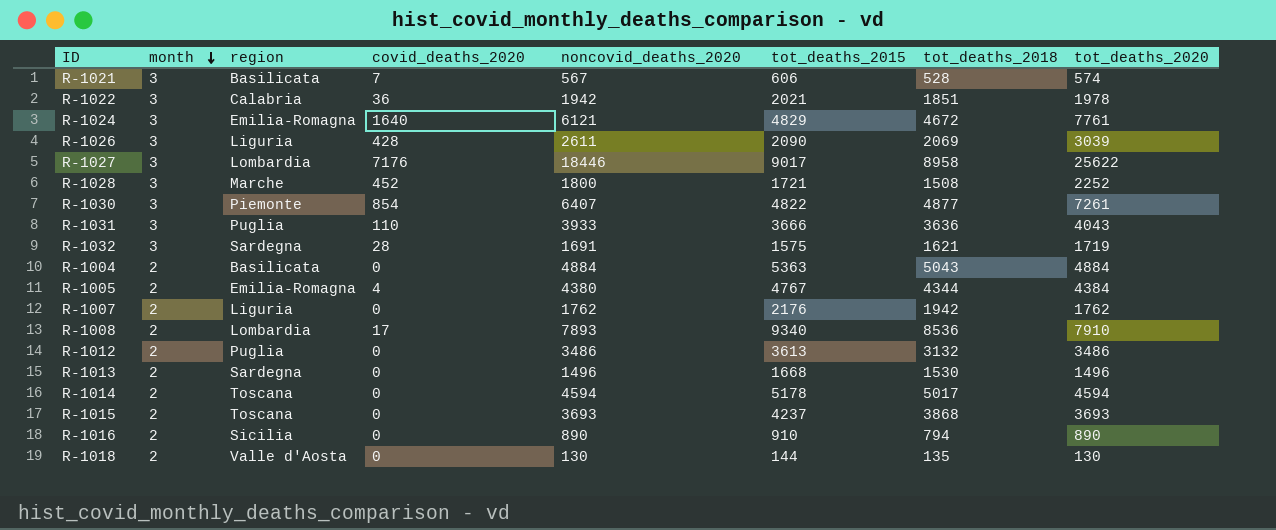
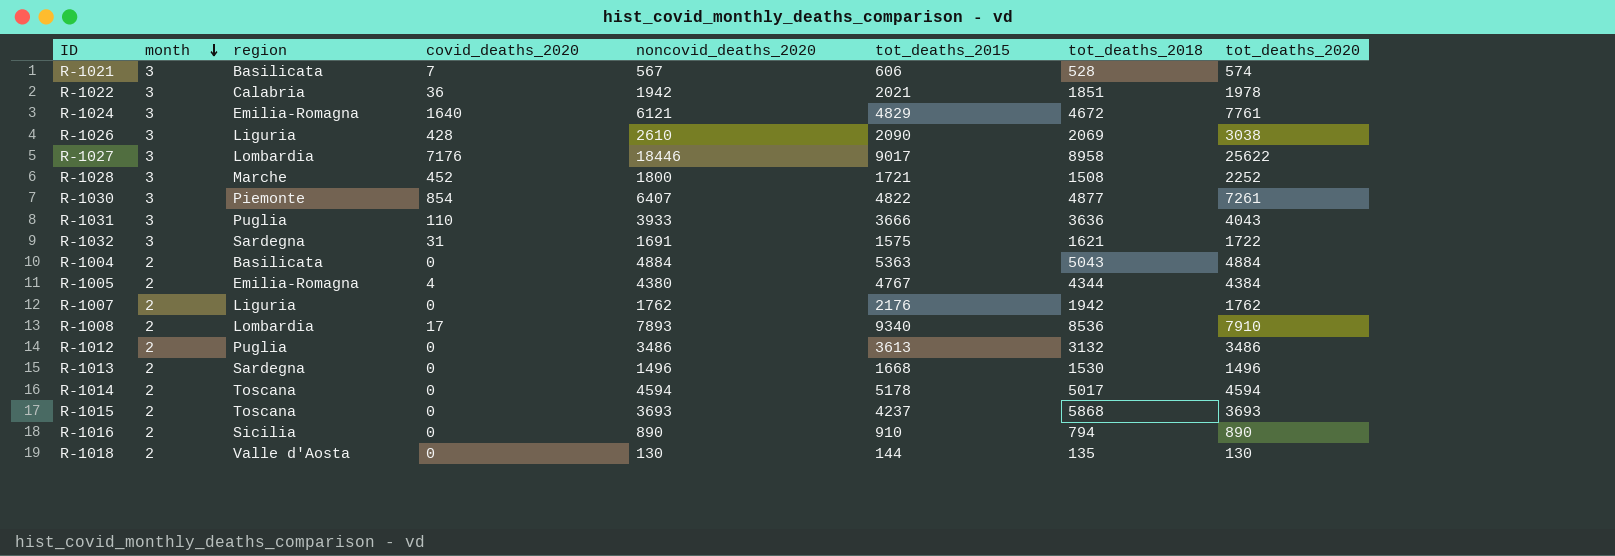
R-1026 | noncovid_deaths_2020: 2611 -> 2610
R-1026 | tot_deaths_2020: 3039 -> 3038
R-1032 | covid_deaths_2020: 28 -> 31
R-1032 | tot_deaths_2020: 1719 -> 1722
R-1015 | tot_deaths_2018: 3868 -> 5868

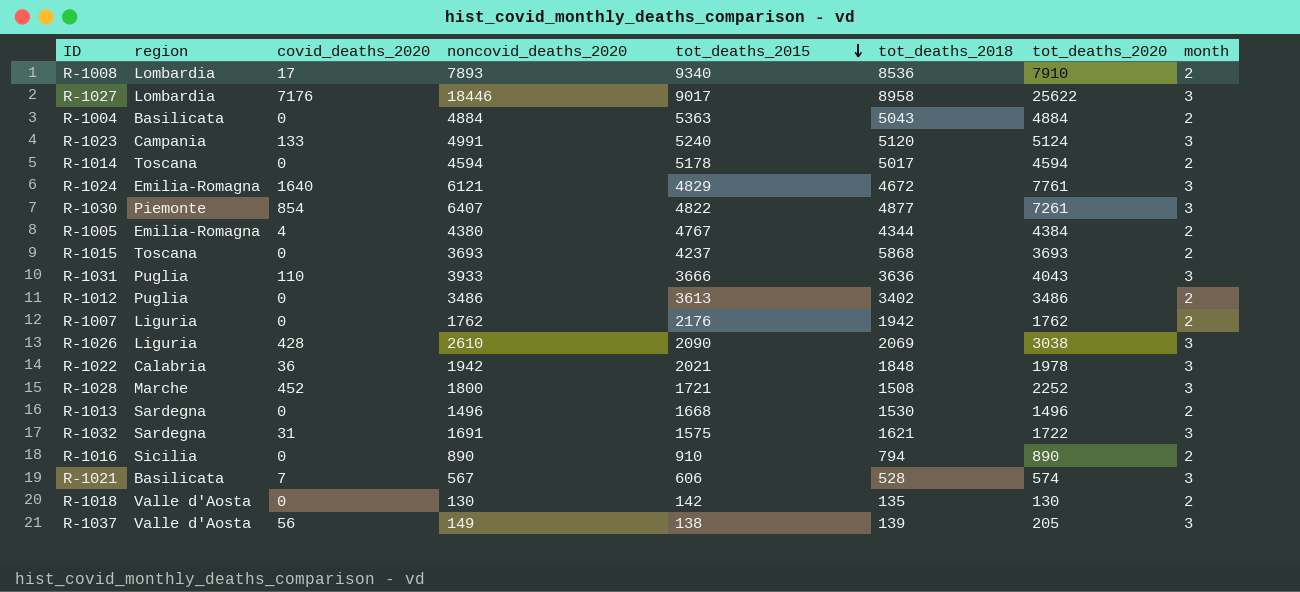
row order: month descending -> tot_deaths_2015 descending
column month | position: 2 -> 8
row R-1023: none -> Campania | 133 | 4991 | 5240 | 5120 | 5124 | 3
R-1012 | tot_deaths_2018: 3132 -> 3402
R-1022 | tot_deaths_2018: 1851 -> 1848
R-1018 | tot_deaths_2015: 144 -> 142
row R-1037: none -> Valle d'Aosta | 56 | 149 | 138 | 139 | 205 | 3

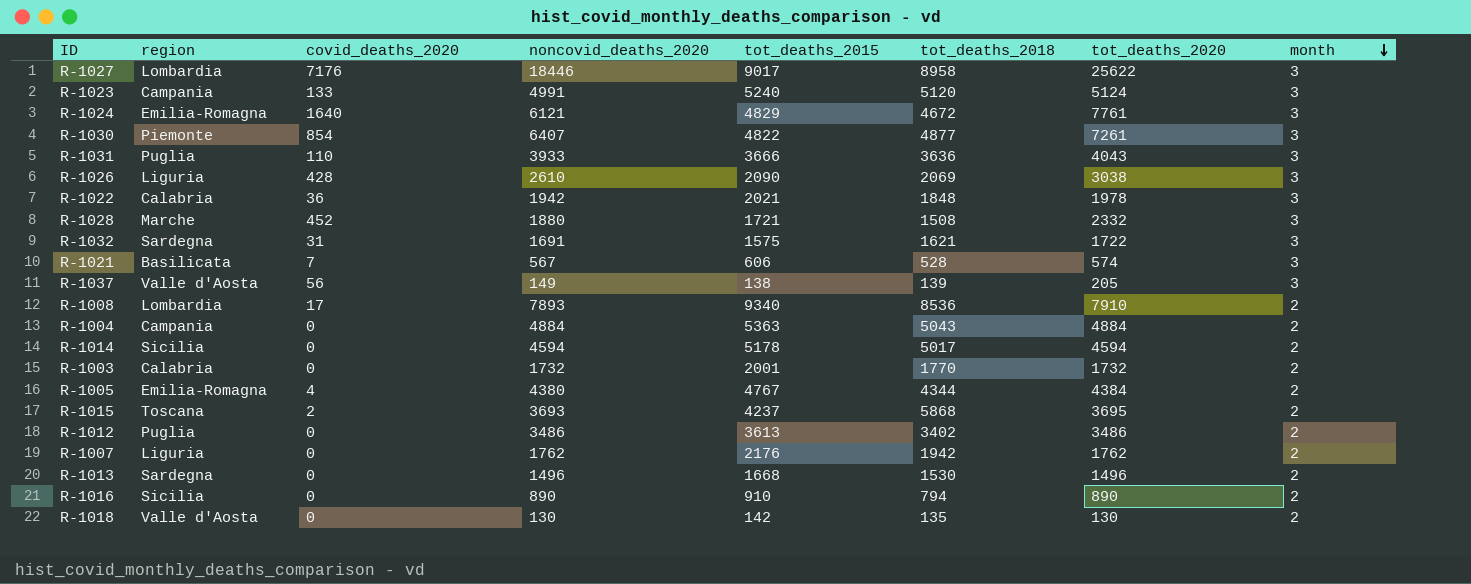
row order: tot_deaths_2015 descending -> month descending
R-1028 | noncovid_deaths_2020: 1800 -> 1880
R-1028 | tot_deaths_2020: 2252 -> 2332
R-1004 | region: Basilicata -> Campania
R-1014 | region: Toscana -> Sicilia
row R-1003: none -> Calabria | 0 | 1732 | 2001 | 1770 | 1732 | 2
R-1015 | covid_deaths_2020: 0 -> 2
R-1015 | tot_deaths_2020: 3693 -> 3695

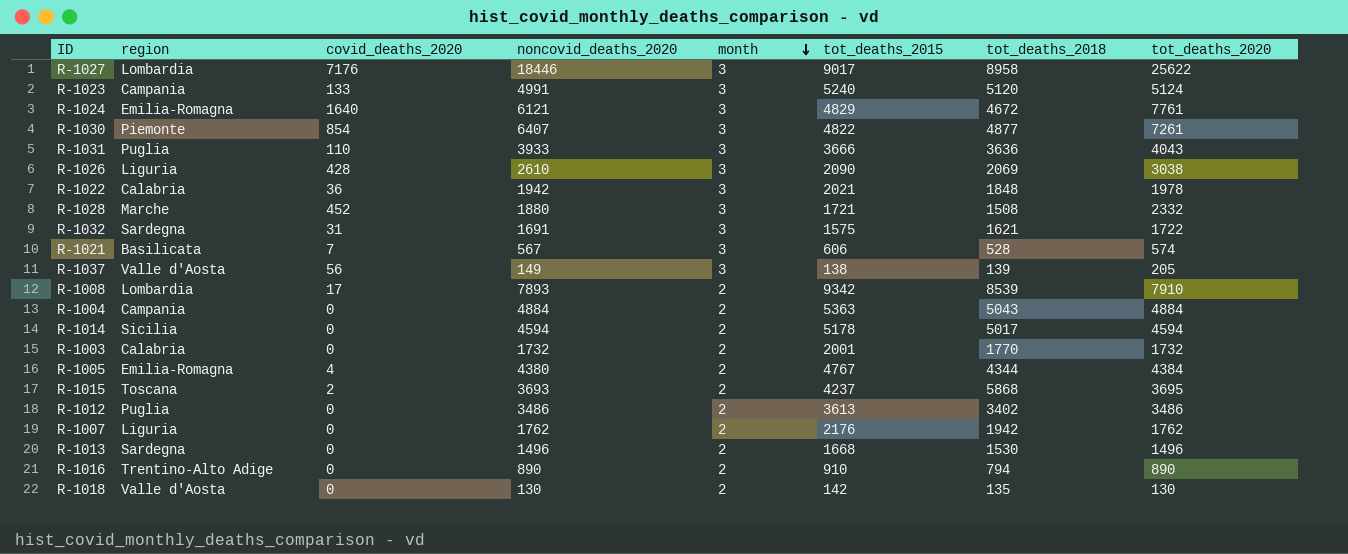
column month | position: 8 -> 5
R-1008 | tot_deaths_2015: 9340 -> 9342
R-1008 | tot_deaths_2018: 8536 -> 8539
R-1016 | region: Sicilia -> Trentino-Alto Adige

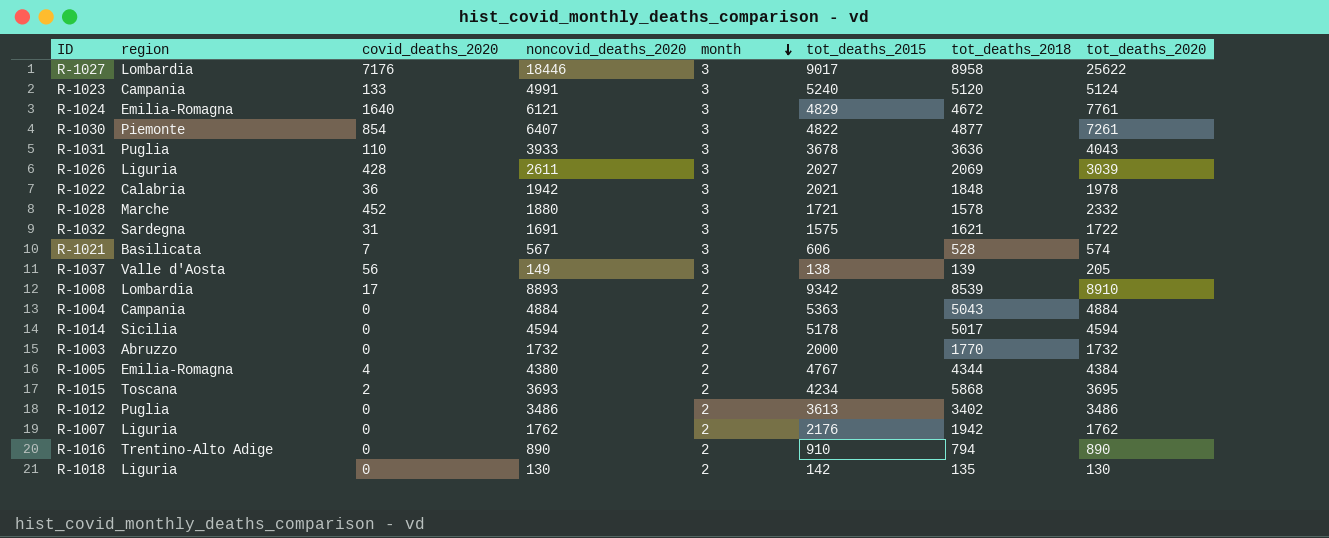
row R-1013: Sardegna | 0 | 1496 | 2 | 1668 | 1530 | 1496 -> none
R-1031 | tot_deaths_2015: 3666 -> 3678
R-1026 | noncovid_deaths_2020: 2610 -> 2611
R-1026 | tot_deaths_2015: 2090 -> 2027
R-1026 | tot_deaths_2020: 3038 -> 3039
R-1028 | tot_deaths_2018: 1508 -> 1578
R-1008 | noncovid_deaths_2020: 7893 -> 8893
R-1008 | tot_deaths_2020: 7910 -> 8910
R-1003 | region: Calabria -> Abruzzo
R-1003 | tot_deaths_2015: 2001 -> 2000
R-1015 | tot_deaths_2015: 4237 -> 4234
R-1018 | region: Valle d'Aosta -> Liguria

